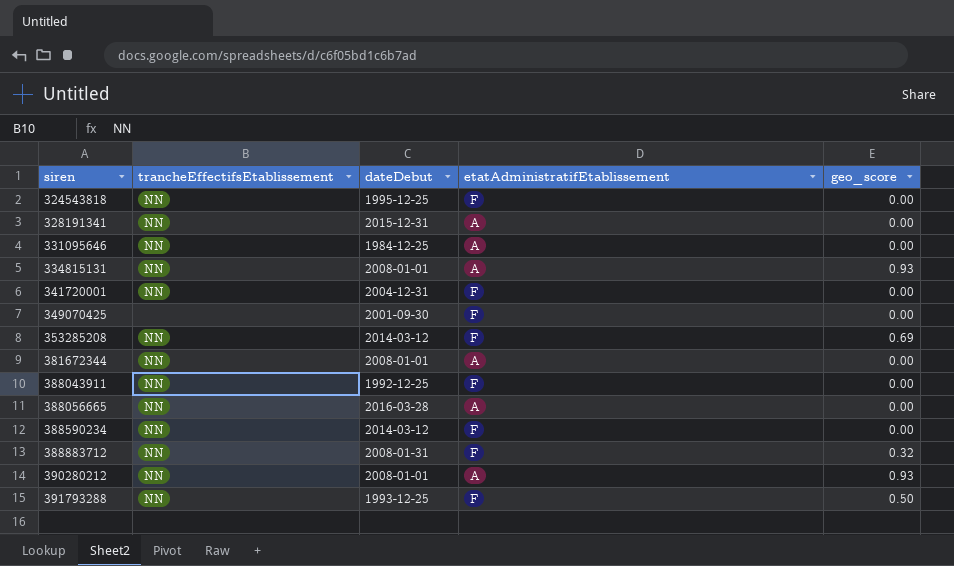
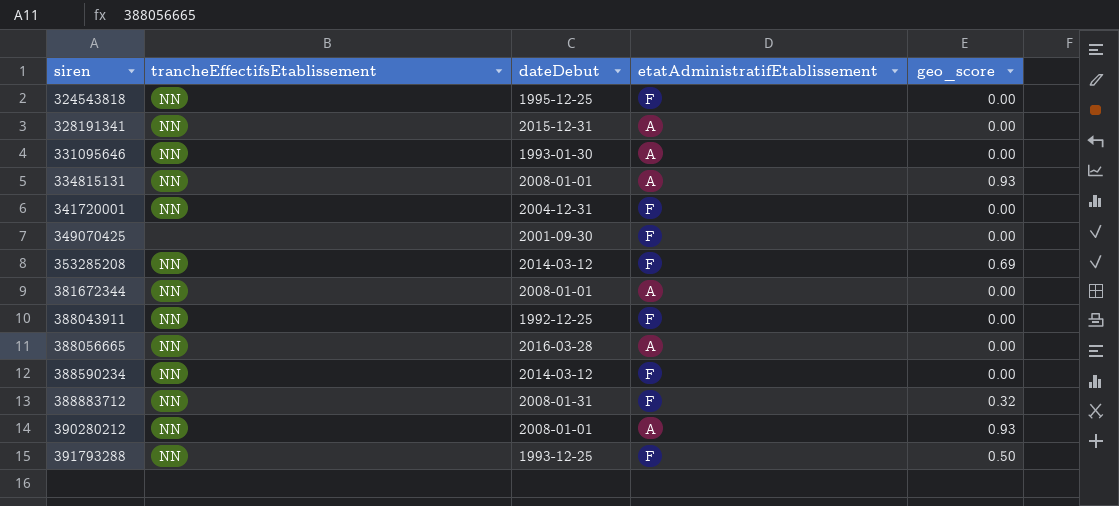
331095646 | dateDebut: 1984-12-25 -> 1993-01-30

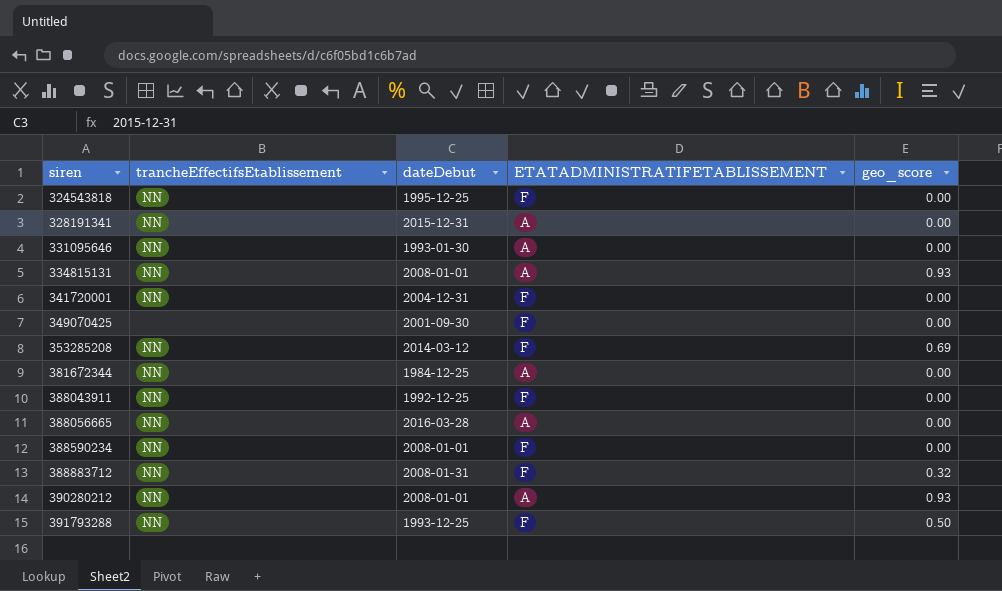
column name: etatAdministratifEtablissement -> ETATADMINISTRATIFETABLISSEMENT
381672344 | dateDebut: 2008-01-01 -> 1984-12-25
388590234 | dateDebut: 2014-03-12 -> 2008-01-01

